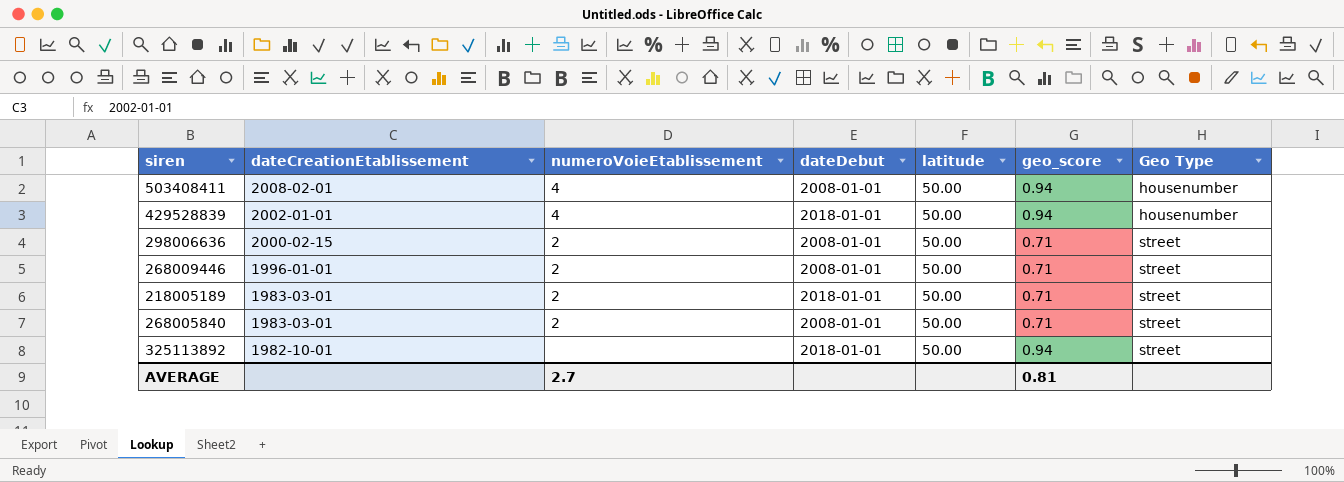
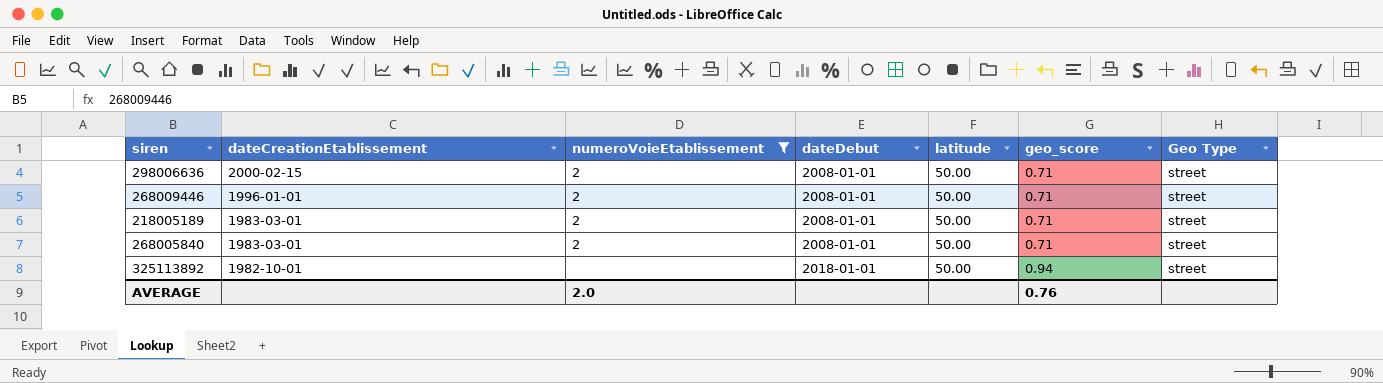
filter: none -> numeroVoieEtablissement != 4
218005189 | dateDebut: 2018-01-01 -> 2008-01-01
AVERAGE | numeroVoieEtablissement: 2.7 -> 2.0
AVERAGE | geo_score: 0.81 -> 0.76

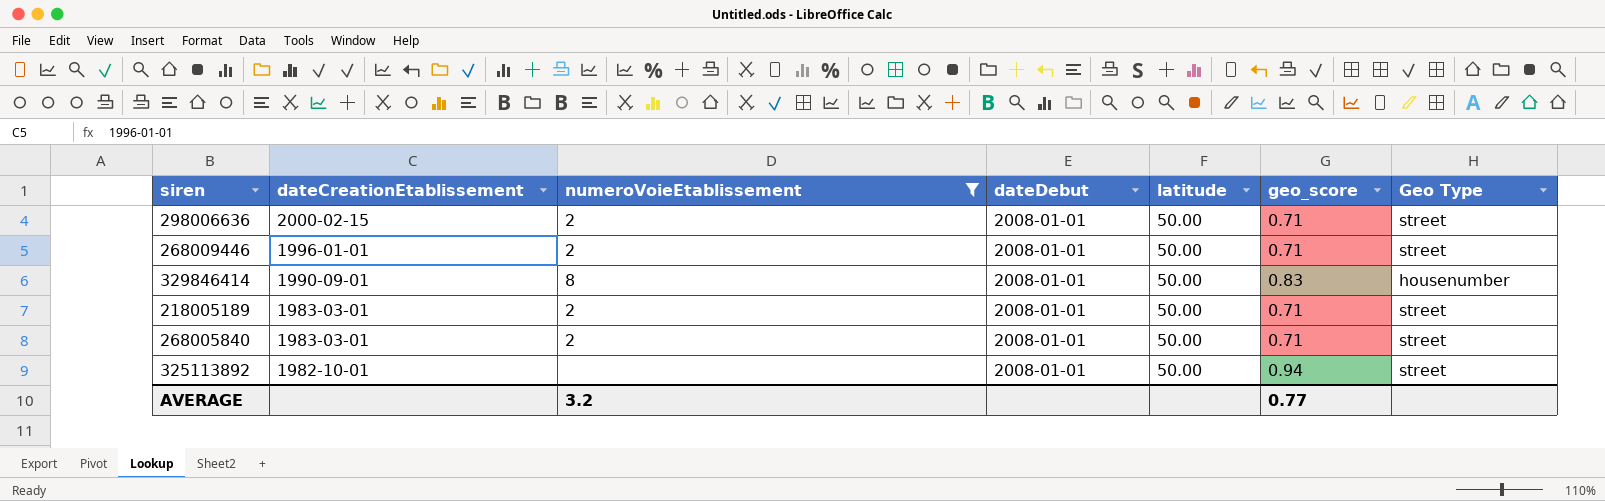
row 329846414: none -> 1990-09-01 | 8 | 2008-01-01 | 50.00 | 0.83 | housenumber
325113892 | dateDebut: 2018-01-01 -> 2008-01-01
AVERAGE | numeroVoieEtablissement: 2.0 -> 3.2
AVERAGE | geo_score: 0.76 -> 0.77

